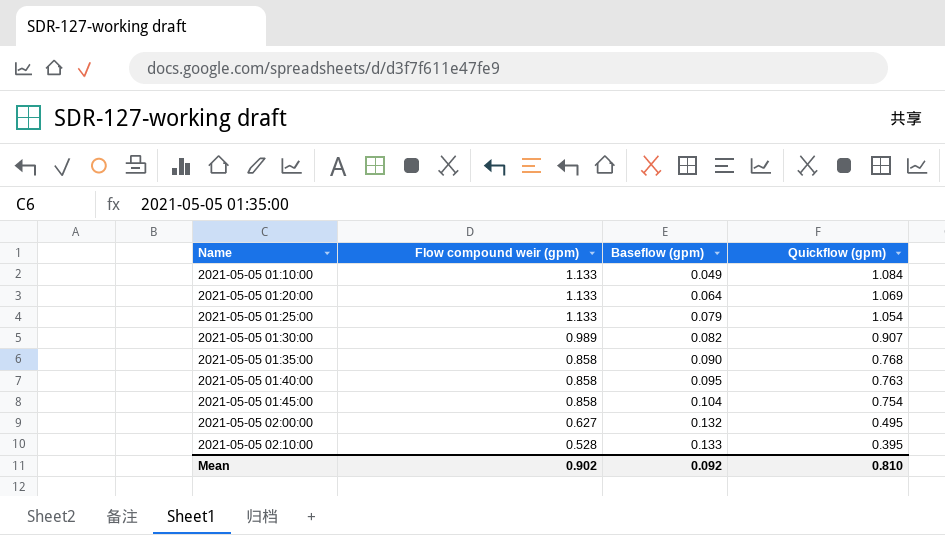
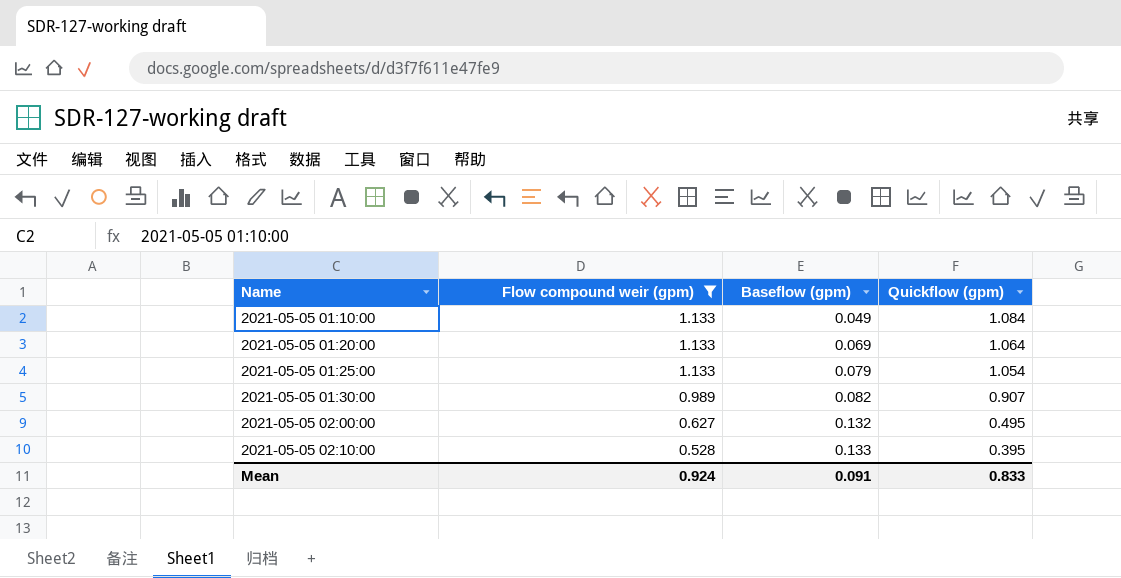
filter: none -> Flow compound weir (gpm) != 0.858
2021-05-05 01:20:00 | Baseflow (gpm): 0.064 -> 0.069
2021-05-05 01:20:00 | Quickflow (gpm): 1.069 -> 1.064
Mean | Flow compound weir (gpm): 0.902 -> 0.924
Mean | Baseflow (gpm): 0.092 -> 0.091
Mean | Quickflow (gpm): 0.810 -> 0.833

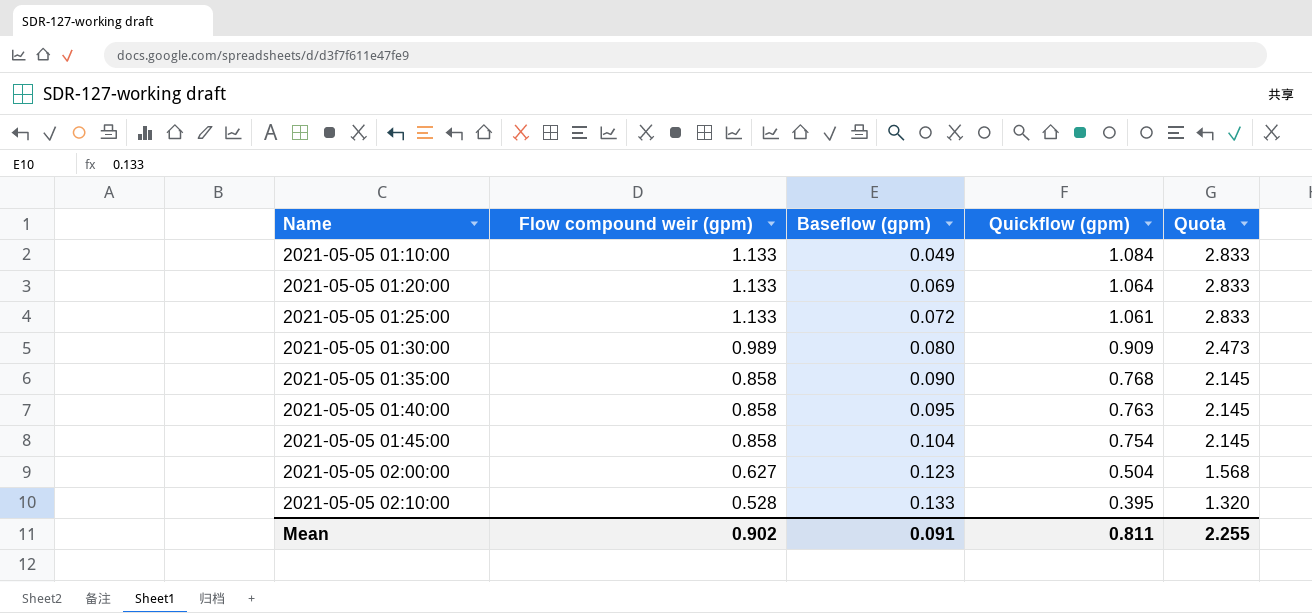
filter: Flow compound weir (gpm) != 0.858 -> none
column Quota | formula: none -> [Flow compound weir (gpm)] * 2.5
2021-05-05 01:25:00 | Baseflow (gpm): 0.079 -> 0.072
2021-05-05 01:25:00 | Quickflow (gpm): 1.054 -> 1.061
2021-05-05 01:30:00 | Baseflow (gpm): 0.082 -> 0.080
2021-05-05 01:30:00 | Quickflow (gpm): 0.907 -> 0.909
2021-05-05 02:00:00 | Baseflow (gpm): 0.132 -> 0.123
2021-05-05 02:00:00 | Quickflow (gpm): 0.495 -> 0.504
Mean | Flow compound weir (gpm): 0.924 -> 0.902
Mean | Quickflow (gpm): 0.833 -> 0.811

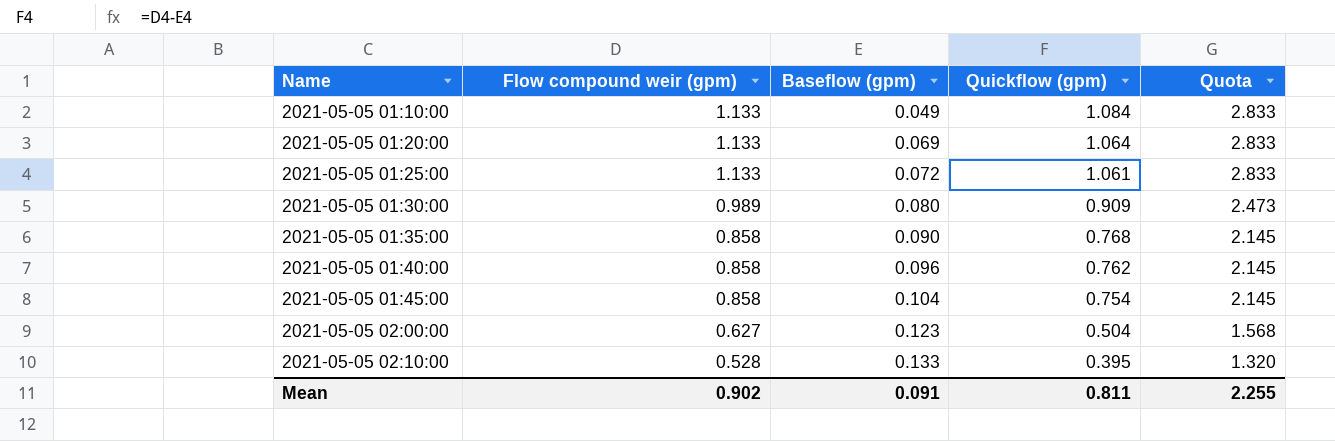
2021-05-05 01:40:00 | Baseflow (gpm): 0.095 -> 0.096
2021-05-05 01:40:00 | Quickflow (gpm): 0.763 -> 0.762

